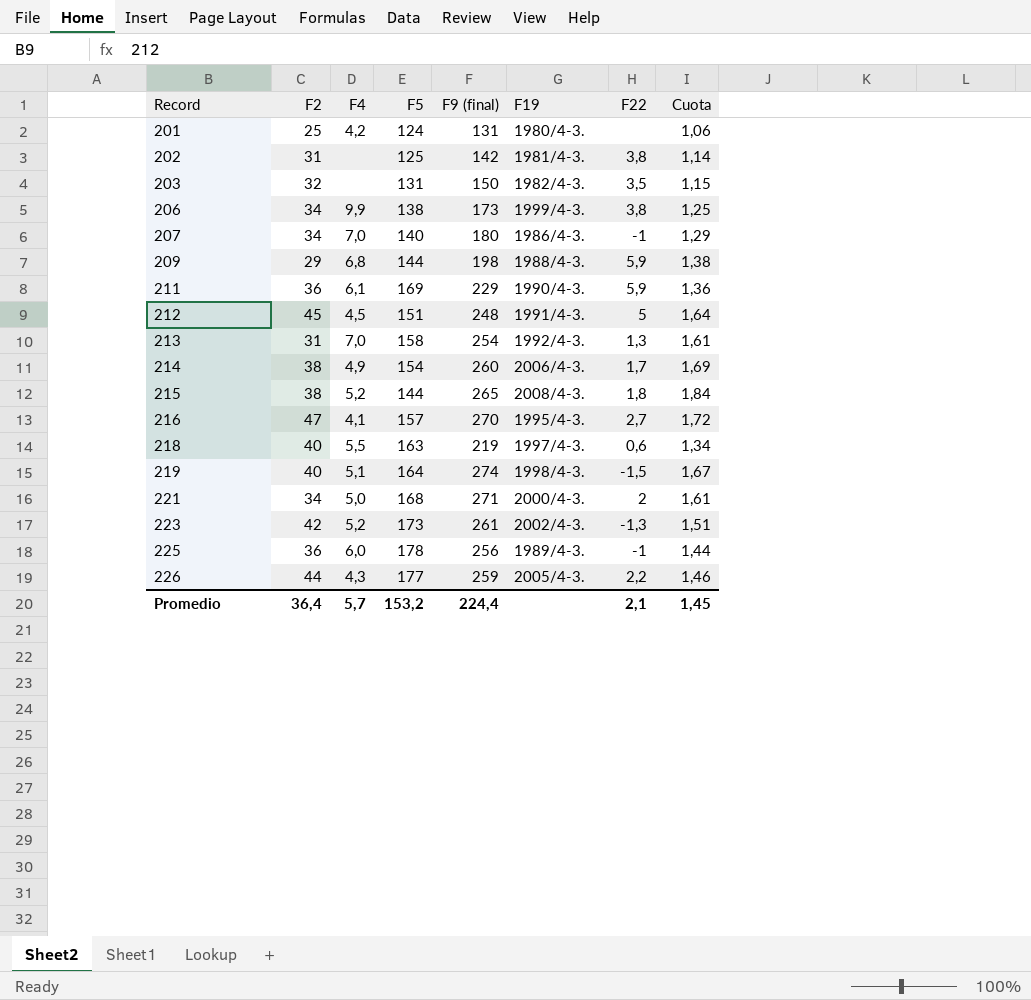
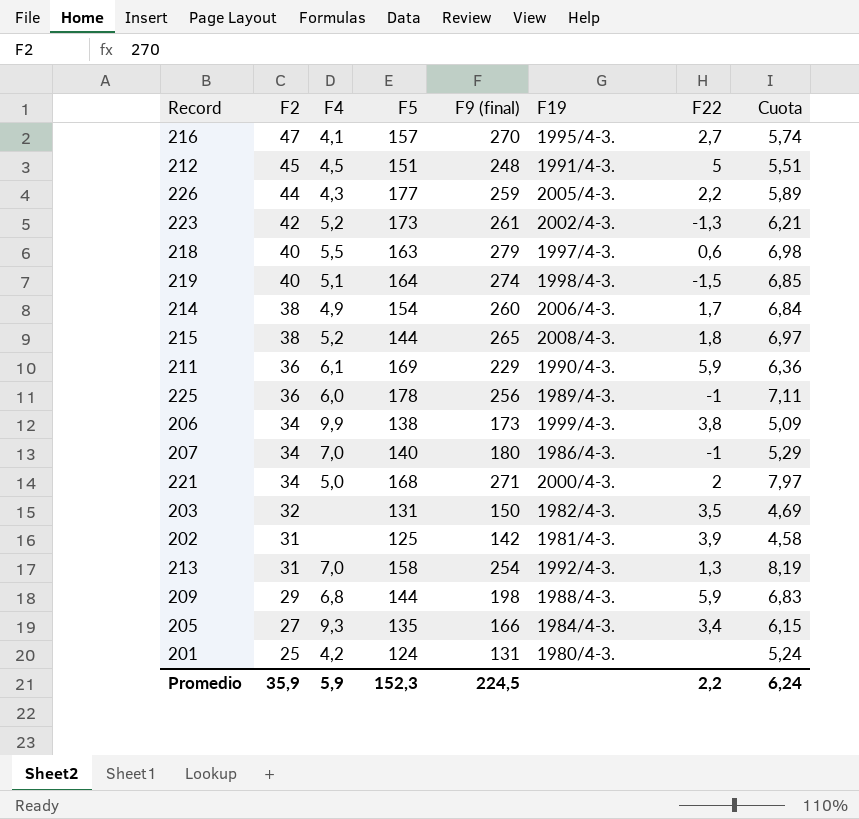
row order: Record ascending -> F2 descending
column Cuota | formula: [F9 (final)] / [F5] -> [F9 (final)] / [F2]
218 | F9 (final): 219 -> 279
202 | F22: 3,8 -> 3,9
row 205: none -> 27 | 9,3 | 135 | 166 | 1984/4-3. | 3,4 | 6,15
Promedio | F2: 36,4 -> 35,9
Promedio | F4: 5,7 -> 5,9
Promedio | F5: 153,2 -> 152,3
Promedio | F9 (final): 224,4 -> 224,5
Promedio | F22: 2,1 -> 2,2
Promedio | Cuota: 1,45 -> 6,24

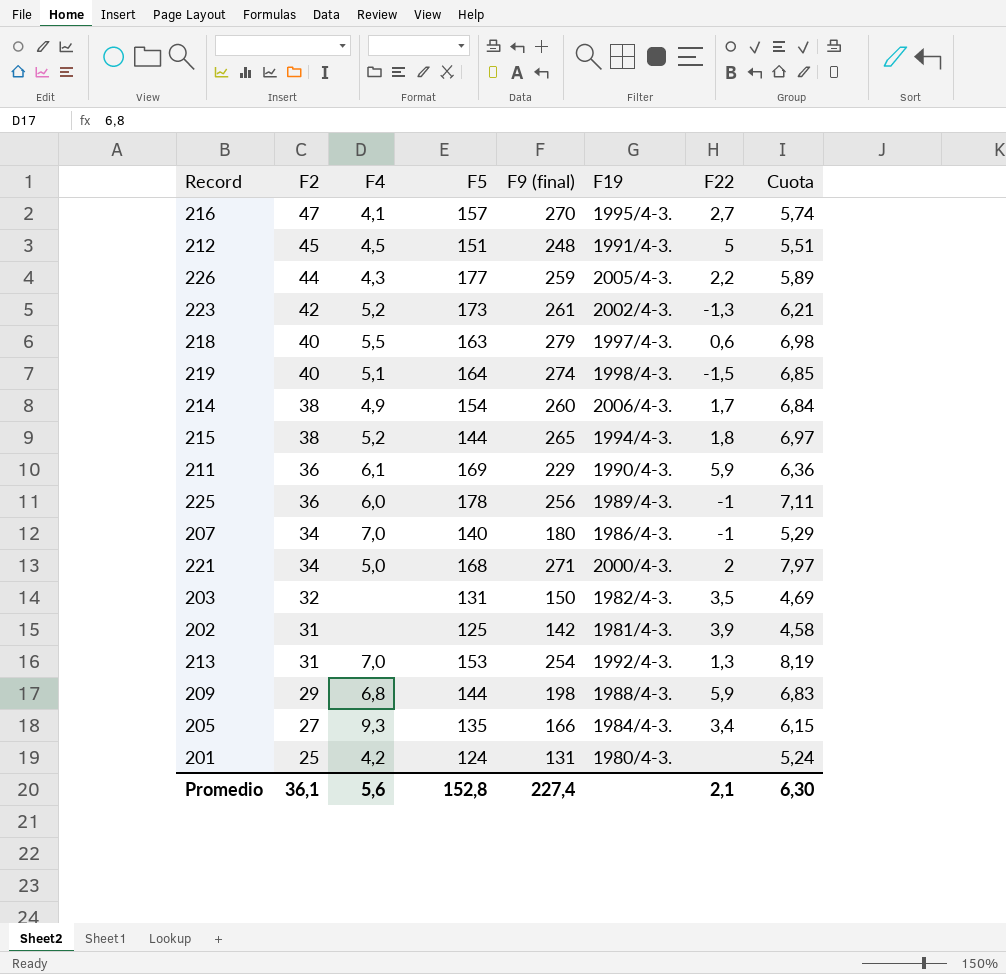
row 206: 34 | 9,9 | 138 | 173 | 1999/4-3. | 3,8 | 5,09 -> none
215 | F19: 2008/4-3. -> 1994/4-3.
213 | F5: 158 -> 153
Promedio | F2: 35,9 -> 36,1
Promedio | F4: 5,9 -> 5,6
Promedio | F5: 152,3 -> 152,8
Promedio | F9 (final): 224,5 -> 227,4
Promedio | F22: 2,2 -> 2,1
Promedio | Cuota: 6,24 -> 6,30

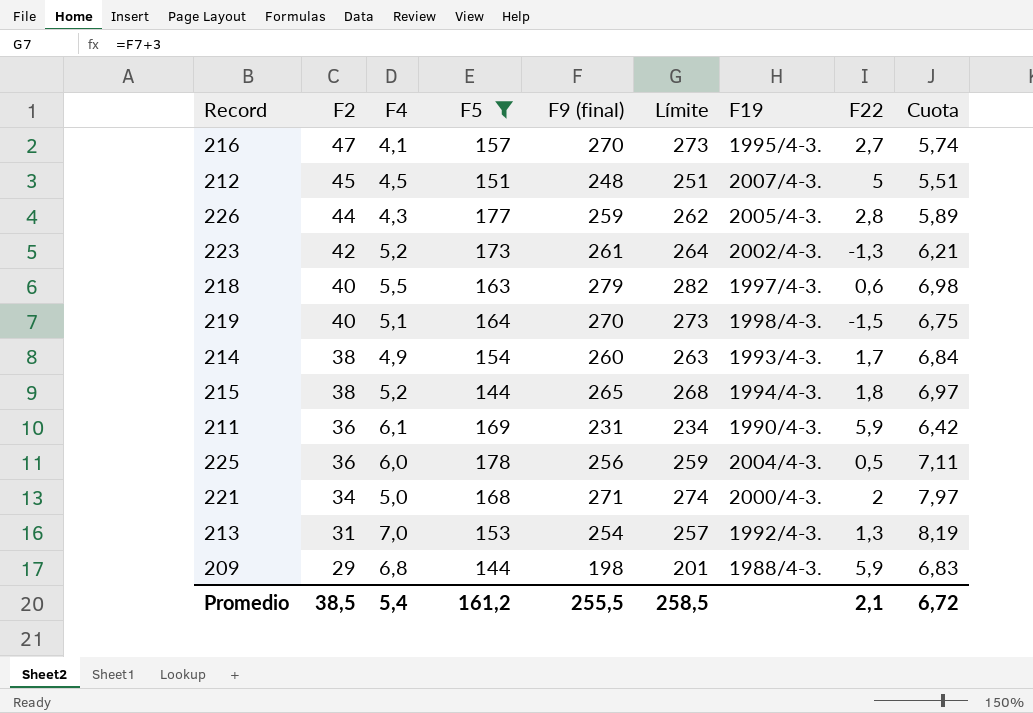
filter: none -> F5 >= 144
column Límite | formula: none -> [F9 (final)] + 3
212 | F19: 1991/4-3. -> 2007/4-3.
226 | F22: 2,2 -> 2,8
219 | F9 (final): 274 -> 270
219 | Cuota: 6,85 -> 6,75
214 | F19: 2006/4-3. -> 1993/4-3.
211 | F9 (final): 229 -> 231
211 | Cuota: 6,36 -> 6,42
225 | F19: 1989/4-3. -> 2004/4-3.
225 | F22: -1 -> 0,5
Promedio | F2: 36,1 -> 38,5
Promedio | F4: 5,6 -> 5,4
Promedio | F5: 152,8 -> 161,2
Promedio | F9 (final): 227,4 -> 255,5
Promedio | Cuota: 6,30 -> 6,72

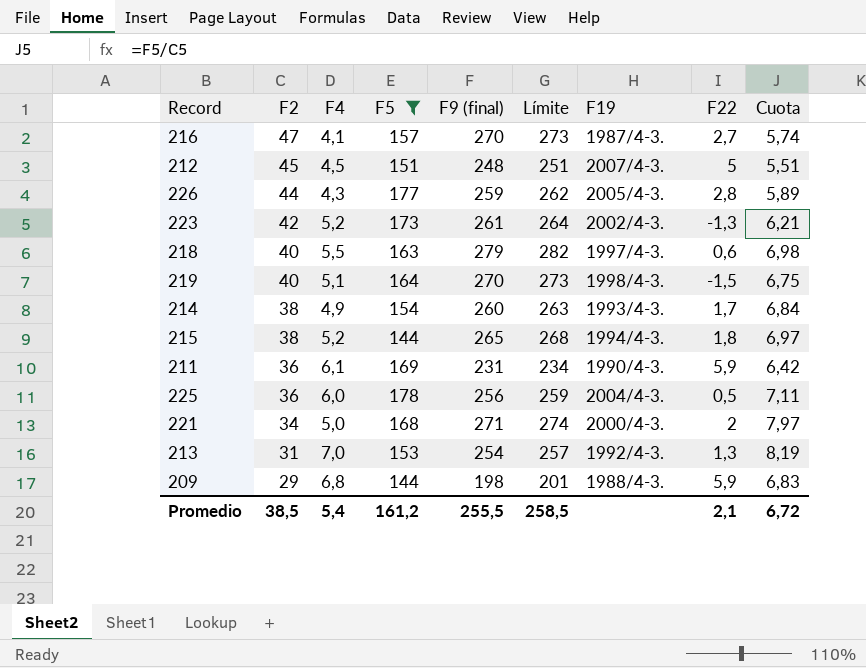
216 | F19: 1995/4-3. -> 1987/4-3.

